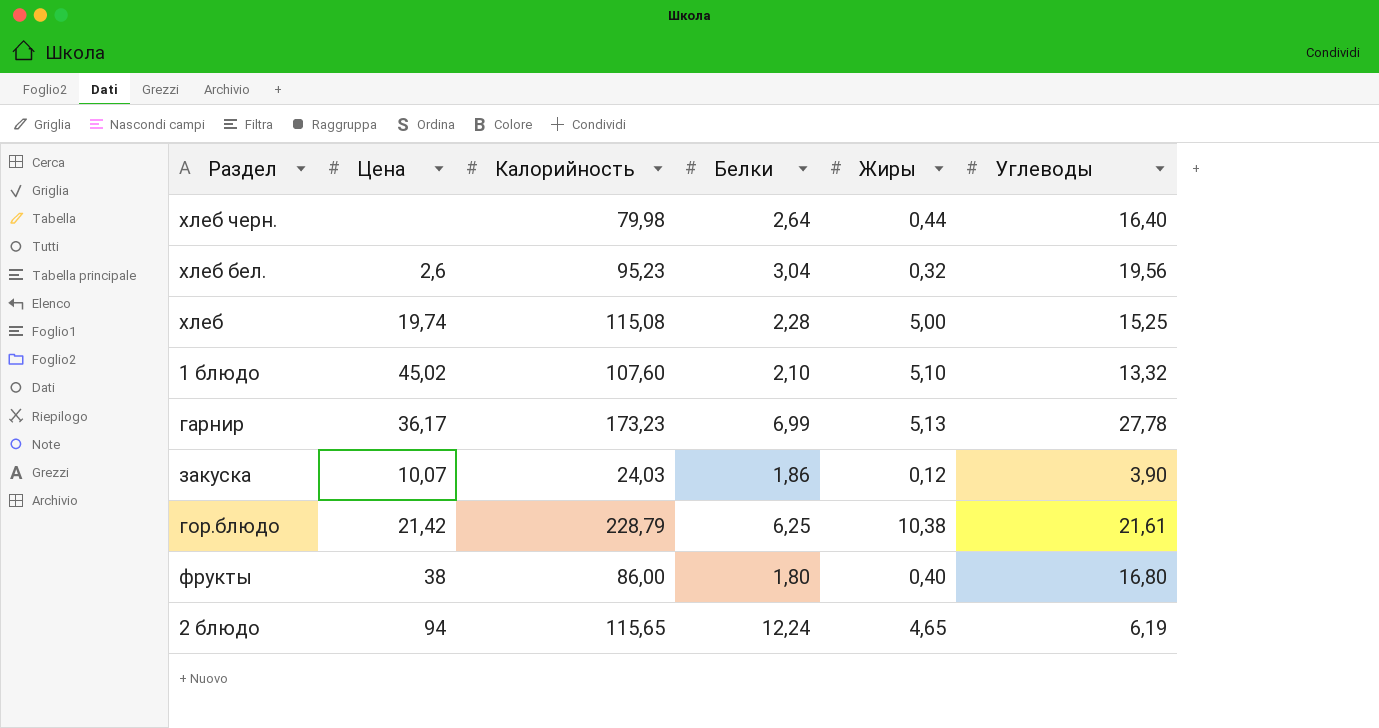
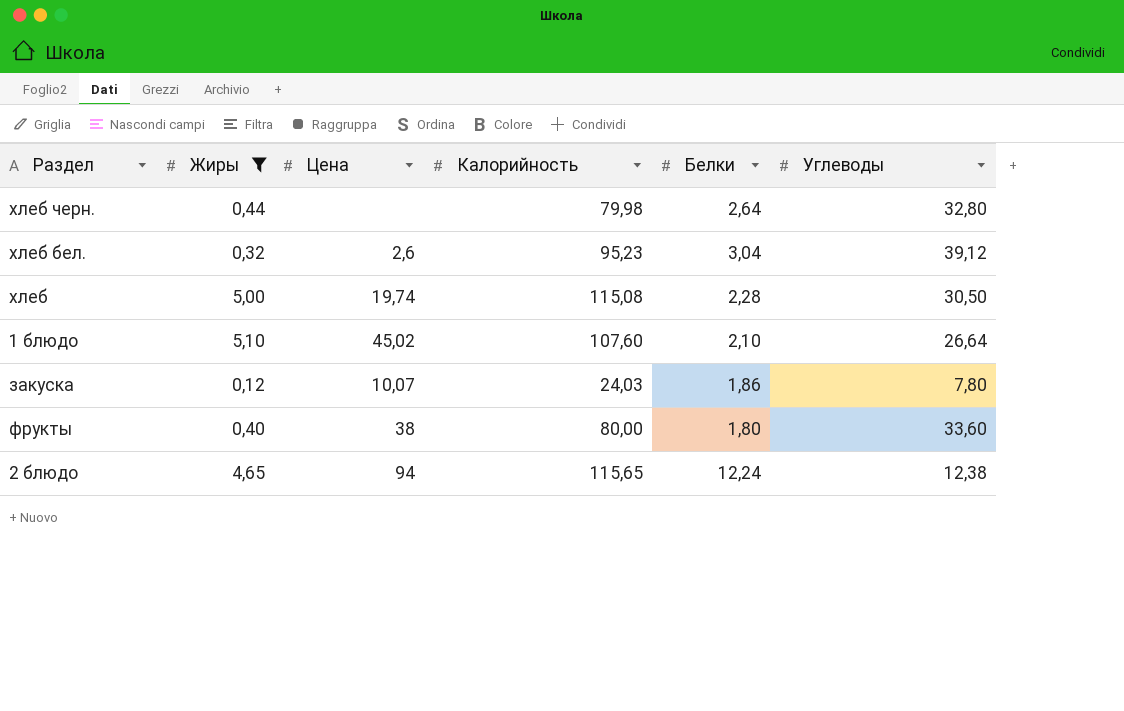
filter: none -> Жиры <= 5,10
column Жиры | position: 5 -> 2
хлеб черн. | Углеводы: 16,40 -> 32,80
хлеб бел. | Углеводы: 19,56 -> 39,12
хлеб | Углеводы: 15,25 -> 30,50
1 блюдо | Углеводы: 13,32 -> 26,64
закуска | Углеводы: 3,90 -> 7,80
фрукты | Калорийность: 86,00 -> 80,00
фрукты | Углеводы: 16,80 -> 33,60
2 блюдо | Углеводы: 6,19 -> 12,38

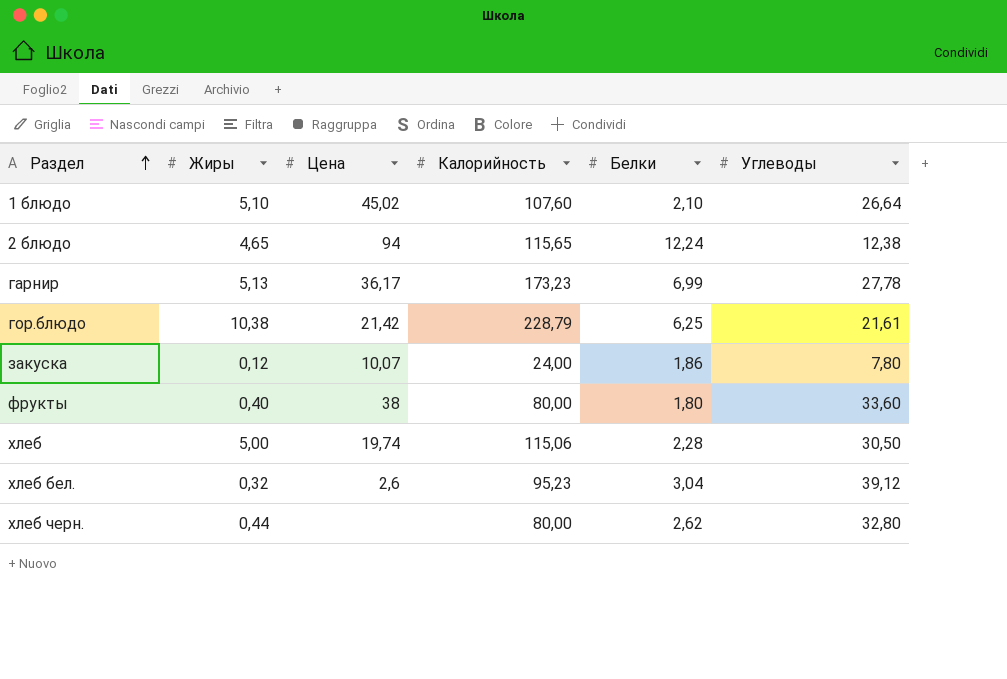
filter: Жиры <= 5,10 -> none
row order: none -> Раздел ascending
закуска | Калорийность: 24,03 -> 24,00
хлеб | Калорийность: 115,08 -> 115,06
хлеб черн. | Калорийность: 79,98 -> 80,00
хлеб черн. | Белки: 2,64 -> 2,62

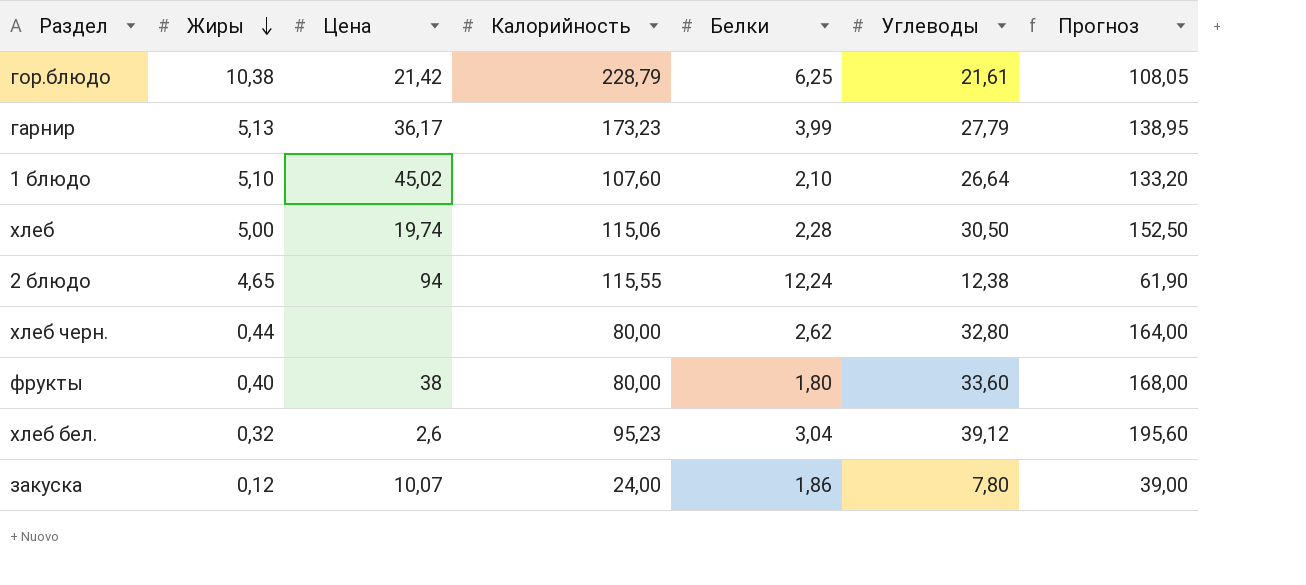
row order: Раздел ascending -> Жиры descending
column Прогноз | formula: none -> [Углеводы] * 5
гарнир | Белки: 6,99 -> 3,99
гарнир | Углеводы: 27,78 -> 27,79
2 блюдо | Калорийность: 115,65 -> 115,55

